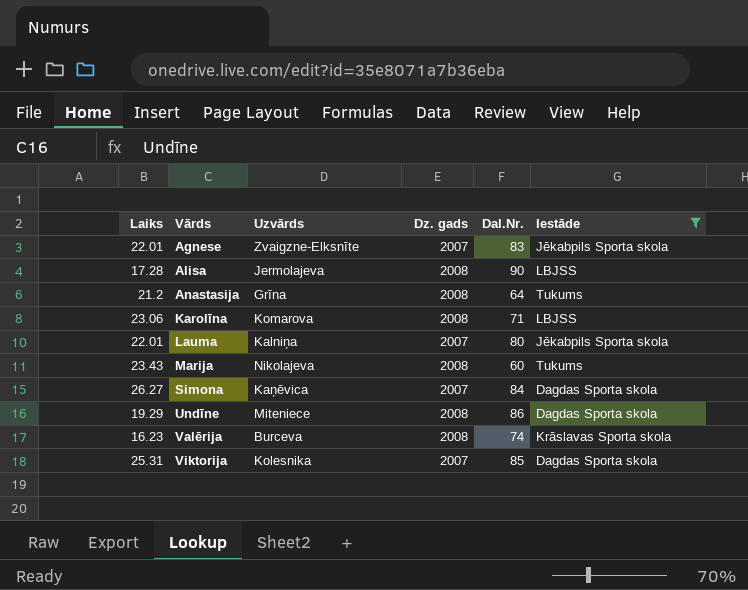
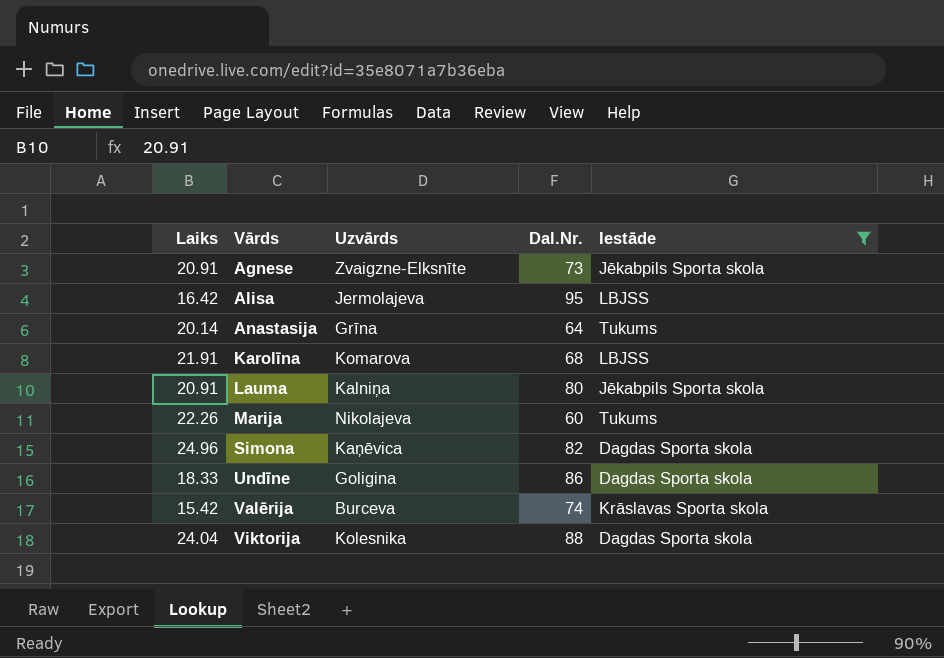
column Dz. gads | position: 4 -> none
Agnese | Laiks: 22.01 -> 20.91
Agnese | Dal.Nr.: 83 -> 73
Alisa | Laiks: 17.28 -> 16.42
Alisa | Dal.Nr.: 90 -> 95
Anastasija | Laiks: 21.2 -> 20.14
Karolīna | Laiks: 23.06 -> 21.91
Karolīna | Dal.Nr.: 71 -> 68
Lauma | Laiks: 22.01 -> 20.91
Marija | Laiks: 23.43 -> 22.26
Simona | Laiks: 26.27 -> 24.96
Simona | Dal.Nr.: 84 -> 82
Undīne | Laiks: 19.29 -> 18.33
Undīne | Uzvārds: Miteniece -> Goligina
Valērija | Laiks: 16.23 -> 15.42
Viktorija | Laiks: 25.31 -> 24.04
Viktorija | Dal.Nr.: 85 -> 88

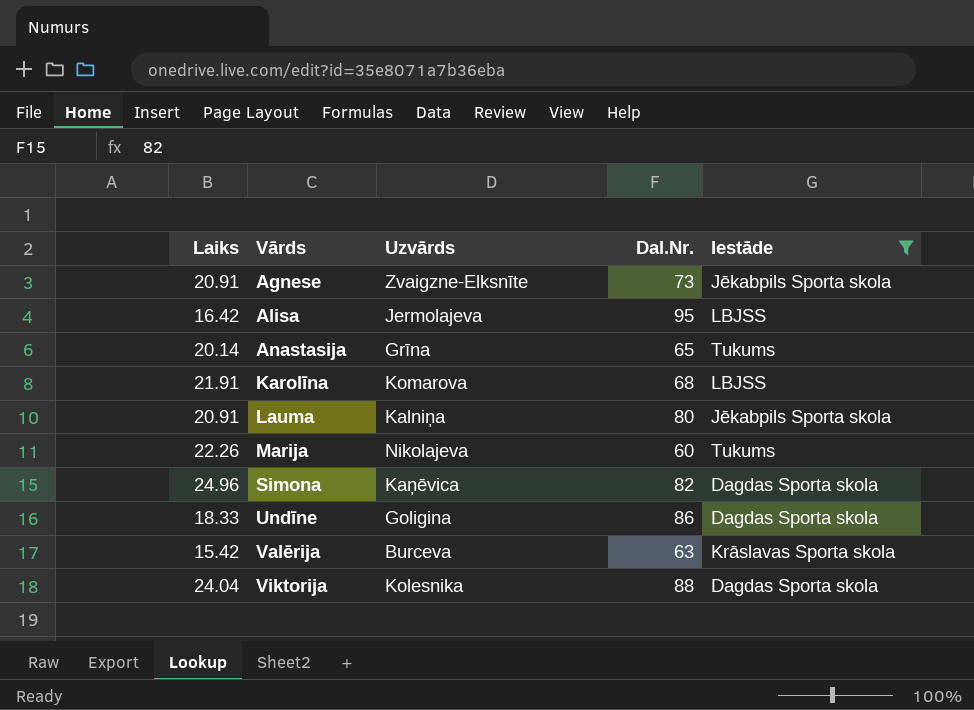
Anastasija | Dal.Nr.: 64 -> 65
Valērija | Dal.Nr.: 74 -> 63

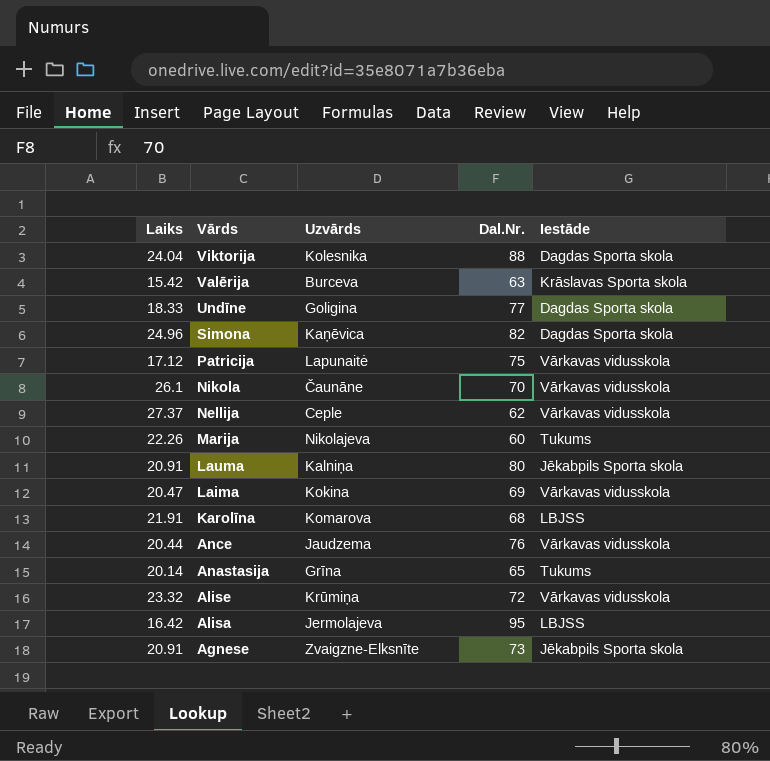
filter: Iestāde != Vārkavas vidusskola -> none
row order: Vārds ascending -> Vārds descending
Undīne | Dal.Nr.: 86 -> 77

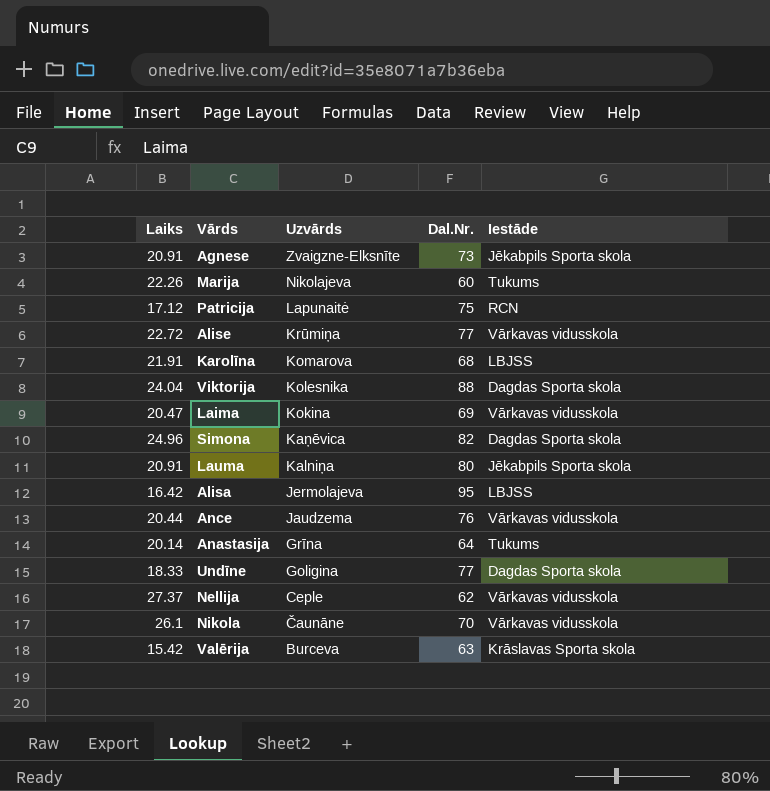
row order: Vārds descending -> Uzvārds descending
Patricija | Iestāde: Vārkavas vidusskola -> RCN
Alise | Laiks: 23.32 -> 22.72
Alise | Dal.Nr.: 72 -> 77
Anastasija | Dal.Nr.: 65 -> 64

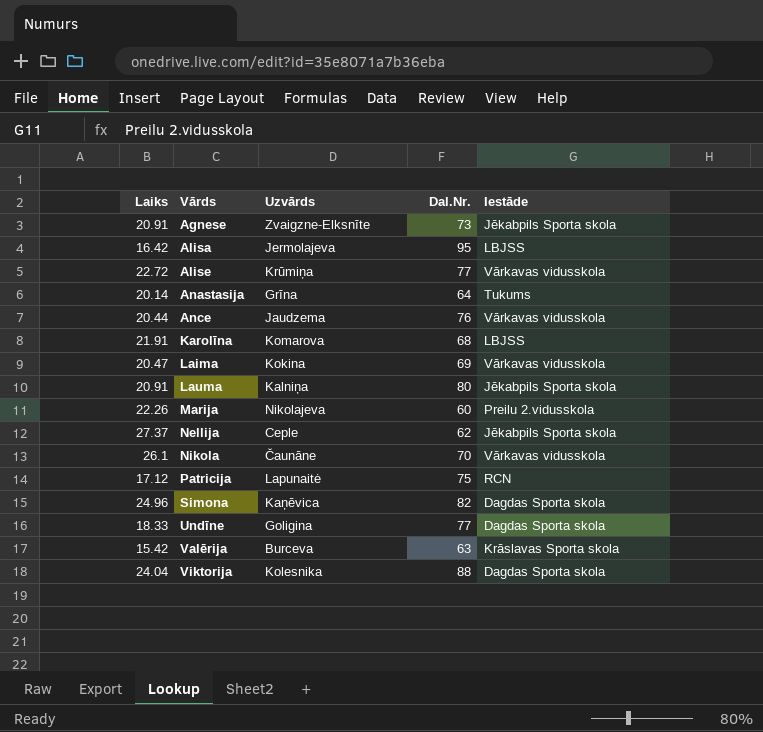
row order: Uzvārds descending -> Vārds ascending
Marija | Iestāde: Tukums -> Preilu 2.vidusskola
Nellija | Iestāde: Vārkavas vidusskola -> Jēkabpils Sporta skola

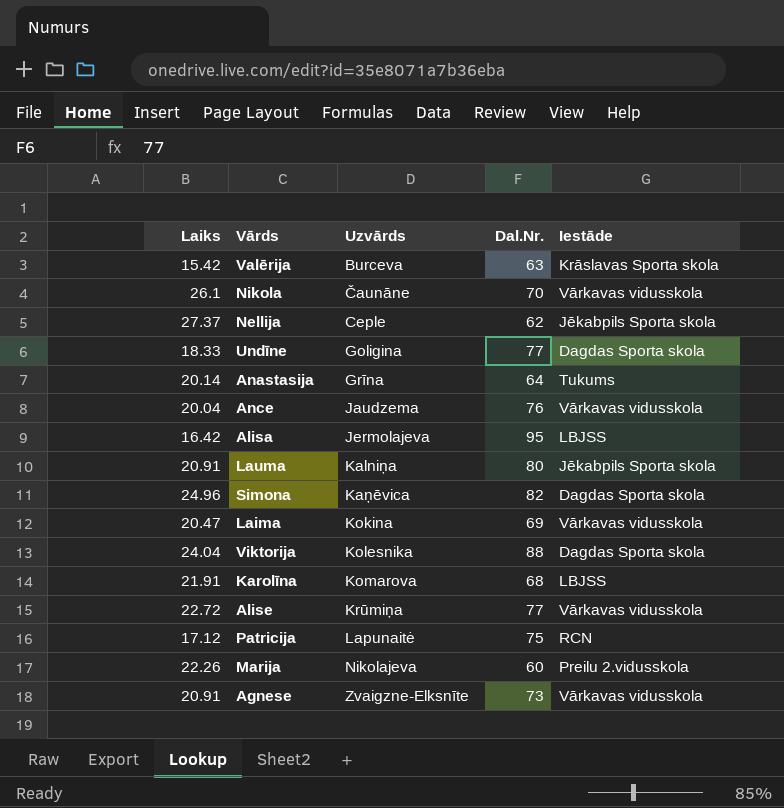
row order: Vārds ascending -> Uzvārds ascending
Ance | Laiks: 20.44 -> 20.04
Agnese | Iestāde: Jēkabpils Sporta skola -> Vārkavas vidusskola

